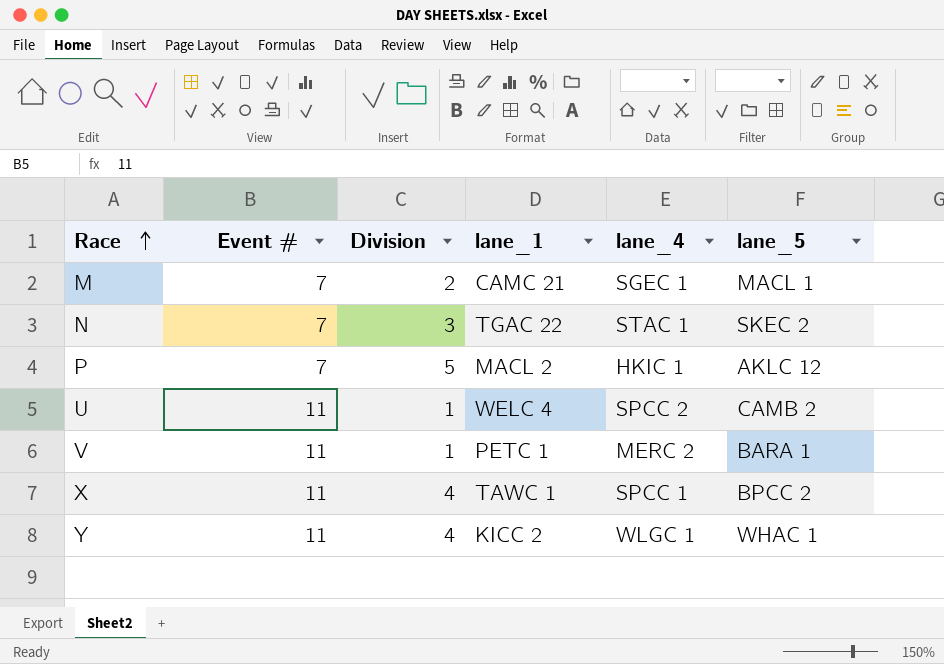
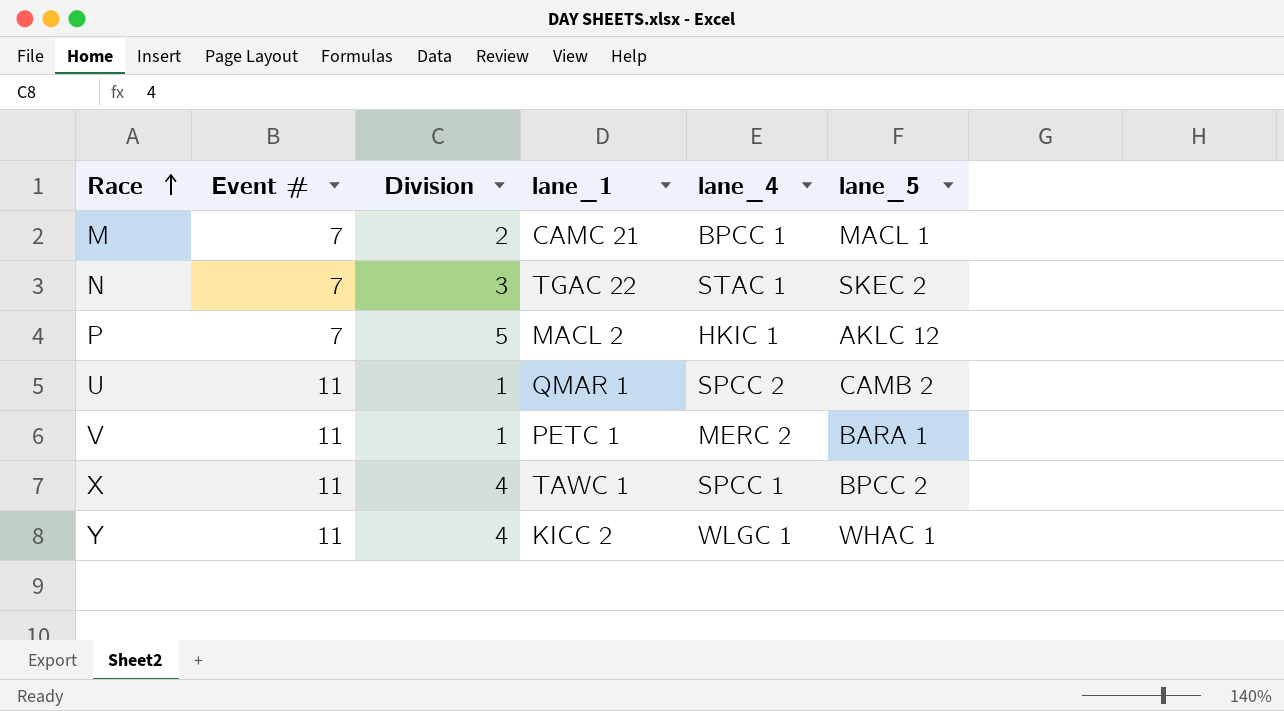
M | lane_4: SGEC 1 -> BPCC 1
U | lane_1: WELC 4 -> QMAR 1

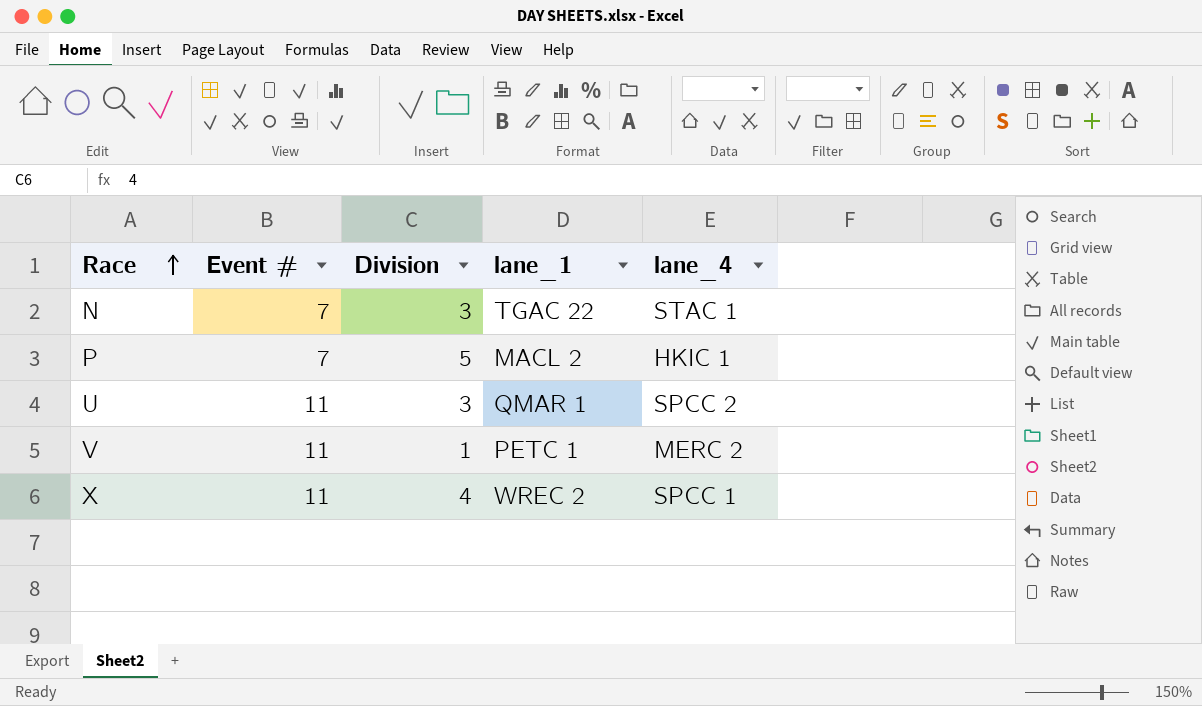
column lane_5 | position: 6 -> none
row M: 7 | 2 | CAMC 21 | BPCC 1 | MACL 1 -> none
row Y: 11 | 4 | KICC 2 | WLGC 1 | WHAC 1 -> none
U | Division: 1 -> 3
X | lane_1: TAWC 1 -> WREC 2

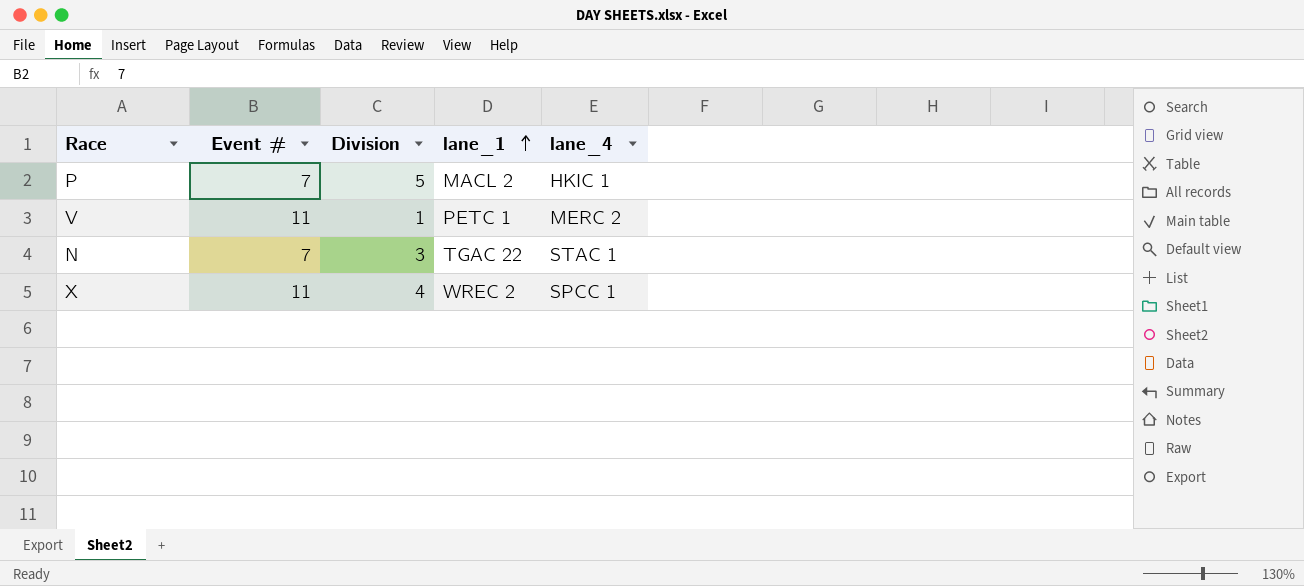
row order: Race ascending -> lane_1 ascending
row U: 11 | 3 | QMAR 1 | SPCC 2 -> none

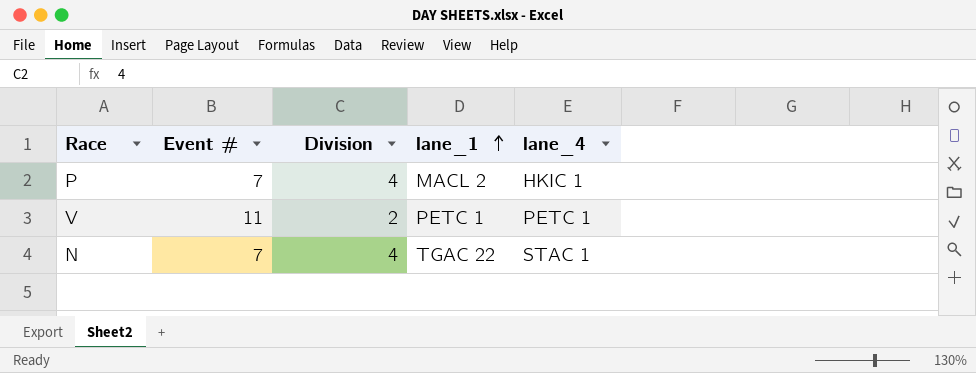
row X: 11 | 4 | WREC 2 | SPCC 1 -> none
P | Division: 5 -> 4
V | Division: 1 -> 2
V | lane_4: MERC 2 -> PETC 1
N | Division: 3 -> 4

